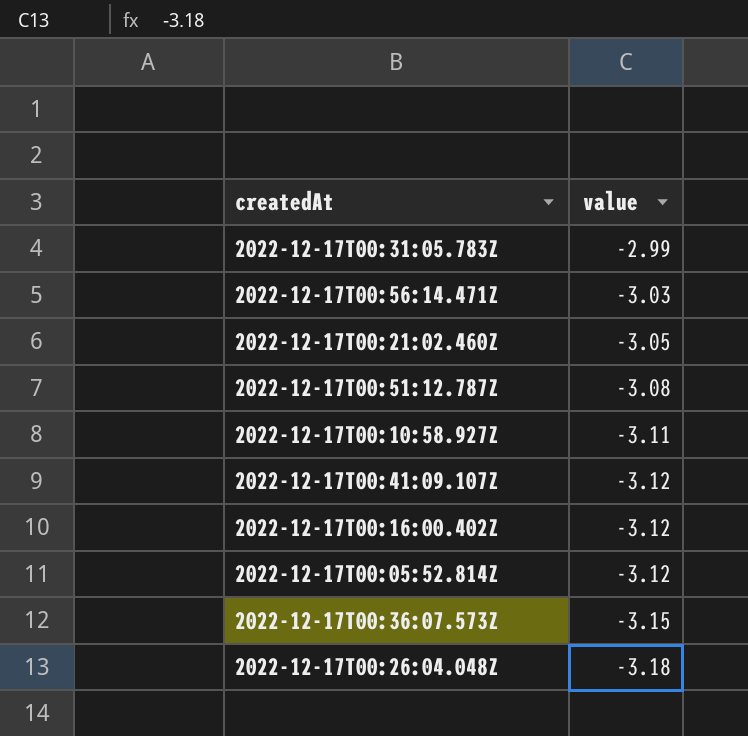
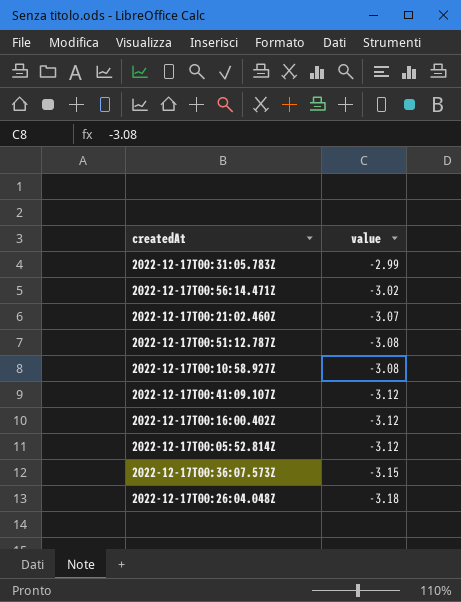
2022-12-17T00:56:14.471Z | value: -3.03 -> -3.02
2022-12-17T00:21:02.460Z | value: -3.05 -> -3.07
2022-12-17T00:10:58.927Z | value: -3.11 -> -3.08

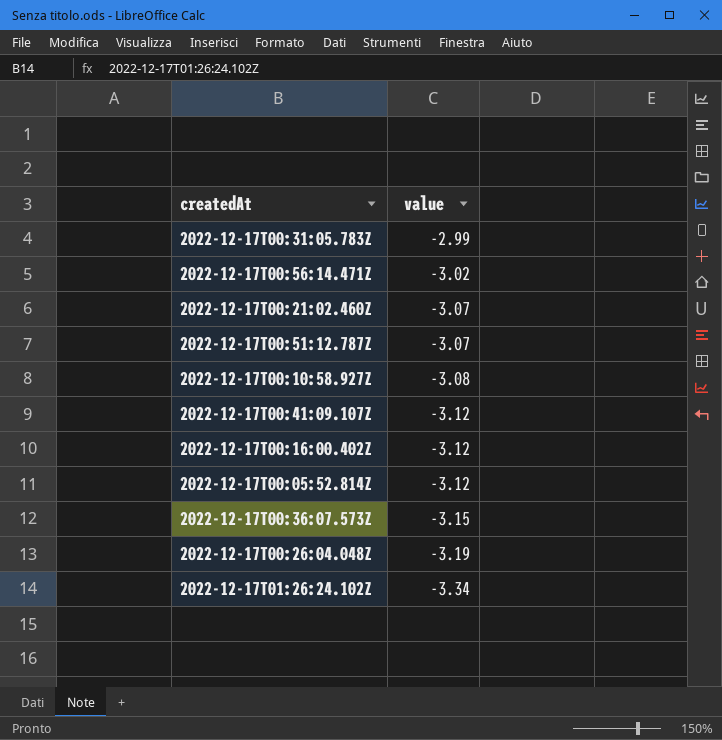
2022-12-17T00:51:12.787Z | value: -3.08 -> -3.07
2022-12-17T00:26:04.048Z | value: -3.18 -> -3.19
row 2022-12-17T01:26:24.102Z: none -> -3.34

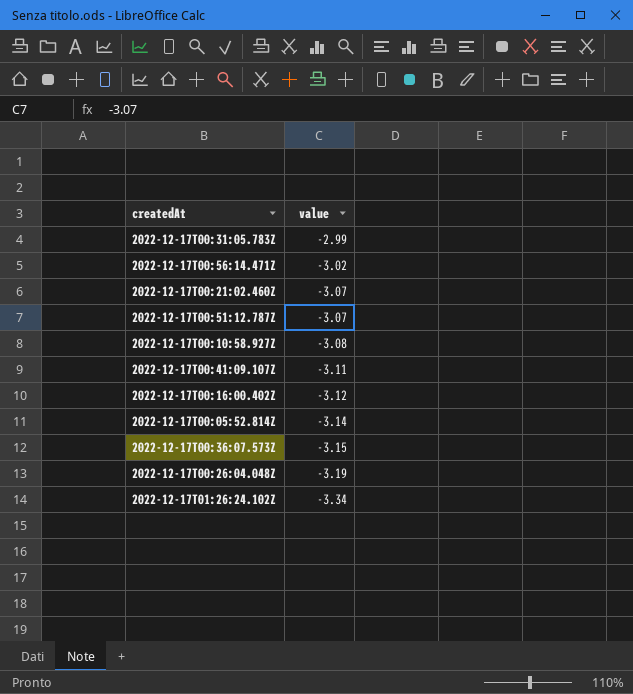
2022-12-17T00:41:09.107Z | value: -3.12 -> -3.11
2022-12-17T00:05:52.814Z | value: -3.12 -> -3.14

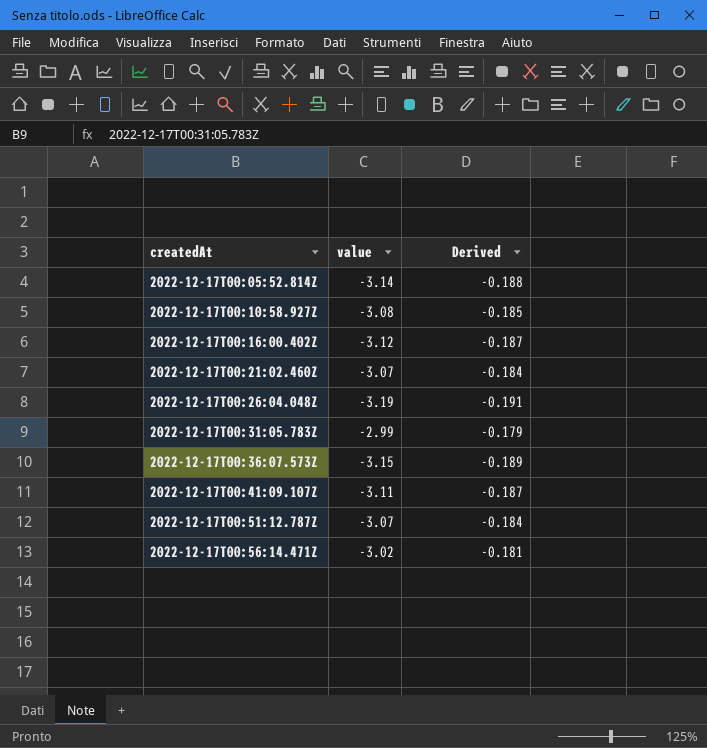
row order: value descending -> createdAt ascending
column Derived | formula: none -> [value] * 0.06
row 2022-12-17T01:26:24.102Z: -3.34 -> none

